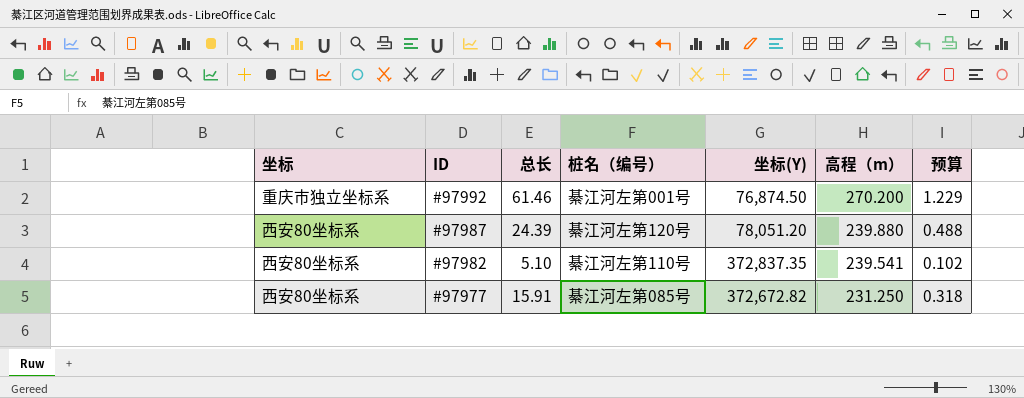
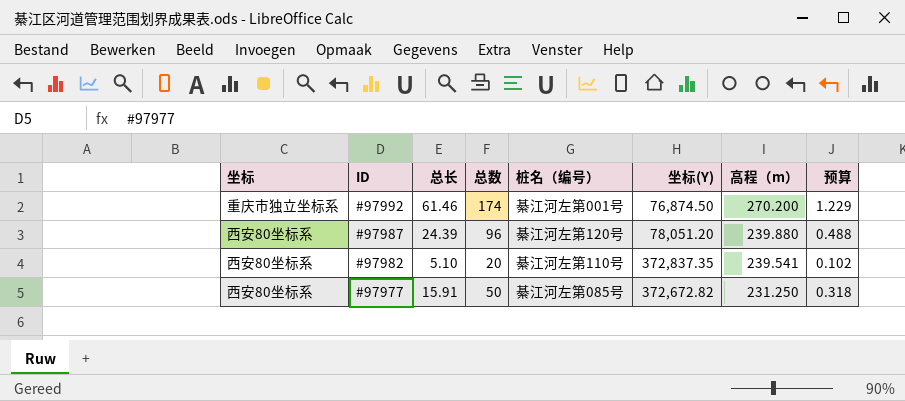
column 总数 | position: none -> 4

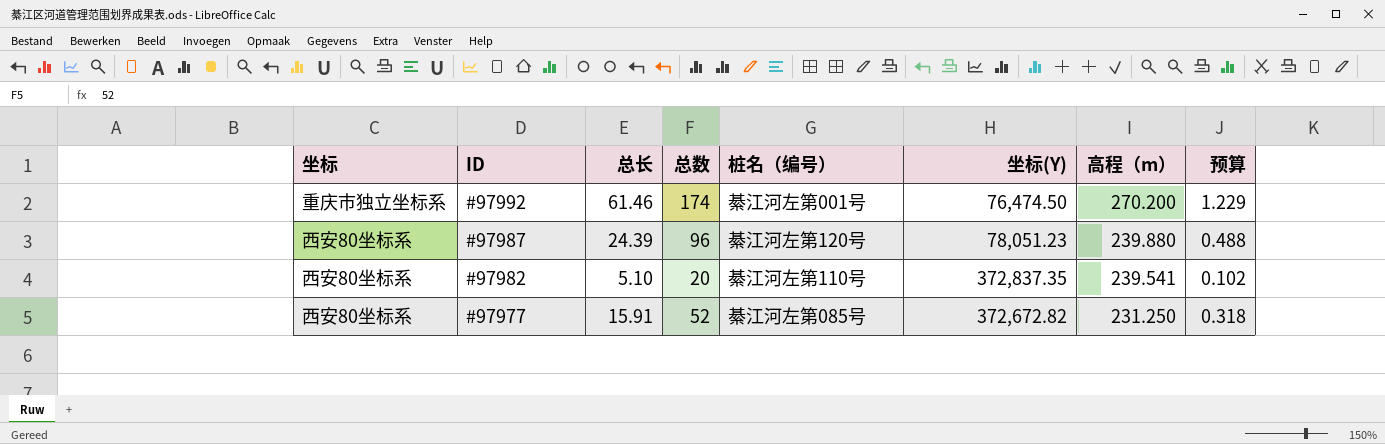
#97992 | 坐标(Y): 76,874.50 -> 76,474.50
#97987 | 坐标(Y): 78,051.20 -> 78,051.23
#97977 | 总数: 50 -> 52

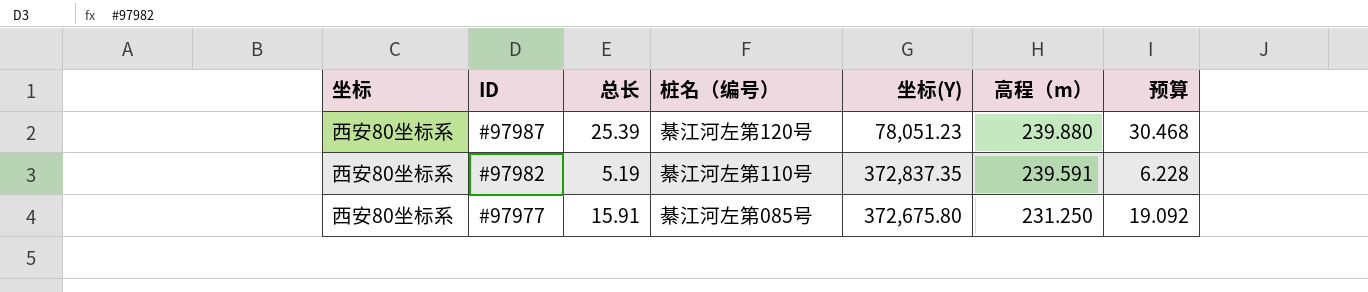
column 总数 | position: 4 -> none
column 预算 | formula: [总长] * 0.02 -> [总长] * 1.2
row #97992: 重庆市独立坐标系 | 61.46 | 174 | 綦江河左第001号 | 76,474.50 | 270.200 | 1.229 -> none
#97987 | 总长: 24.39 -> 25.39
#97982 | 总长: 5.10 -> 5.19
#97982 | 高程（m）: 239.541 -> 239.591
#97977 | 坐标(Y): 372,672.82 -> 372,675.80

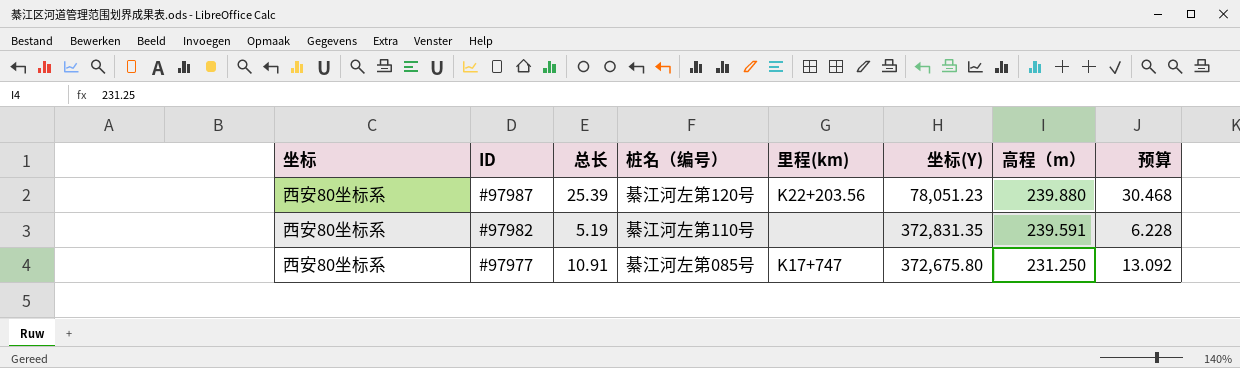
column 里程(km) | position: none -> 5
#97982 | 坐标(Y): 372,837.35 -> 372,831.35
#97977 | 总长: 15.91 -> 10.91
#97977 | 预算: 19.092 -> 13.092

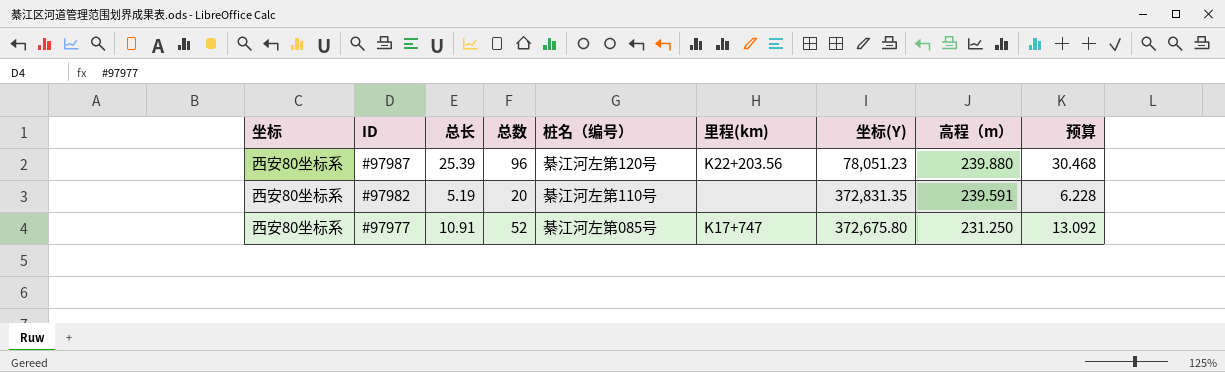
column 总数 | position: none -> 4

